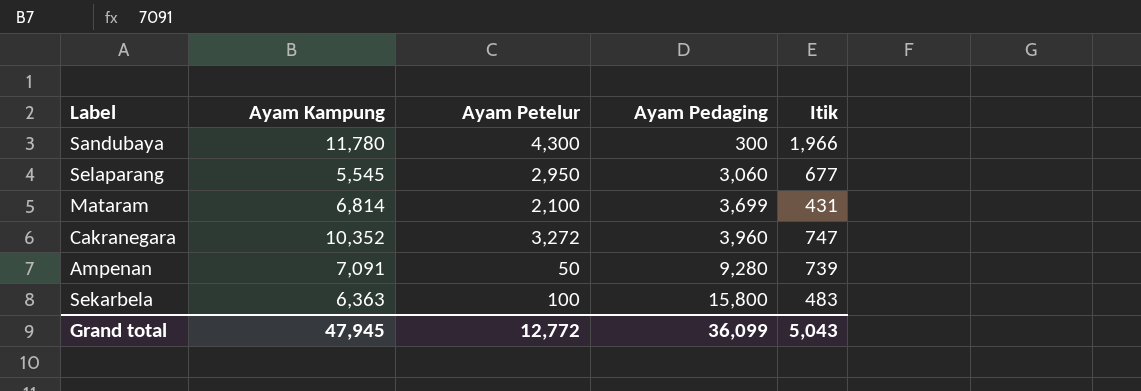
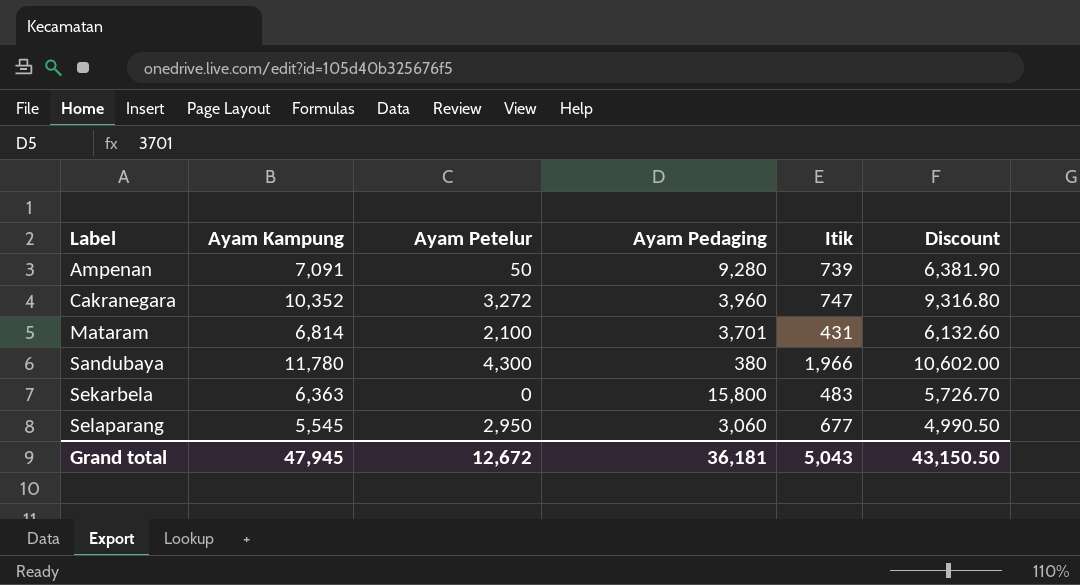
row order: Ayam Pedaging ascending -> Label ascending
column Discount | formula: none -> [Ayam Kampung] * 0.9
Mataram | Ayam Pedaging: 3,699 -> 3,701
Sandubaya | Ayam Pedaging: 300 -> 380
Sekarbela | Ayam Petelur: 100 -> 0
Grand total | Ayam Petelur: 12,772 -> 12,672
Grand total | Ayam Pedaging: 36,099 -> 36,181

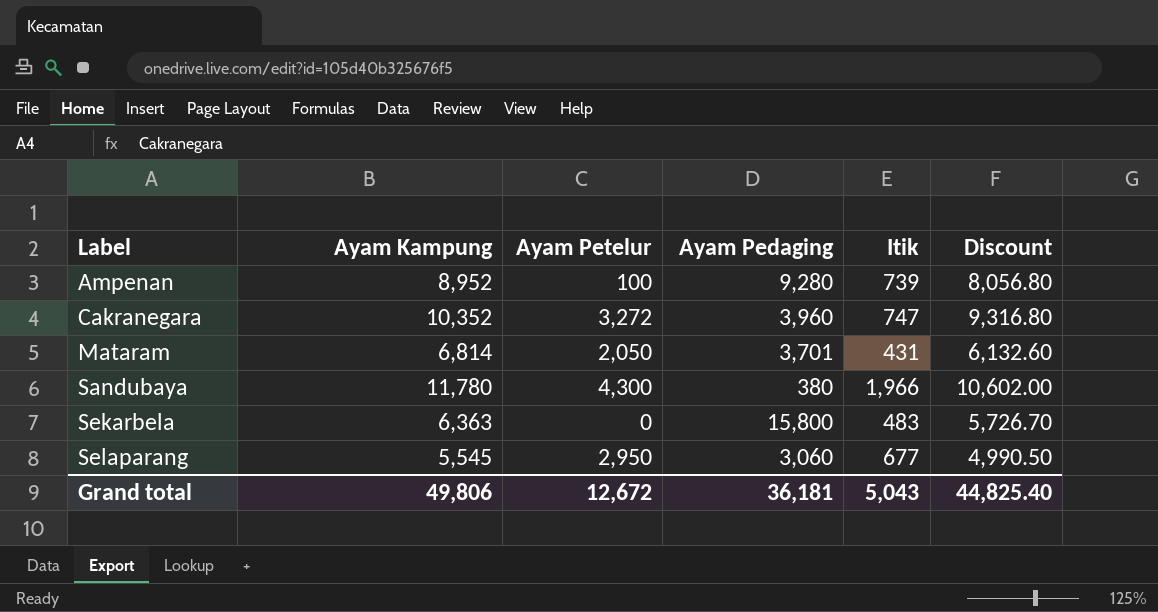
Ampenan | Ayam Kampung: 7,091 -> 8,952
Ampenan | Ayam Petelur: 50 -> 100
Ampenan | Discount: 6,381.90 -> 8,056.80
Mataram | Ayam Petelur: 2,100 -> 2,050
Grand total | Ayam Kampung: 47,945 -> 49,806
Grand total | Discount: 43,150.50 -> 44,825.40

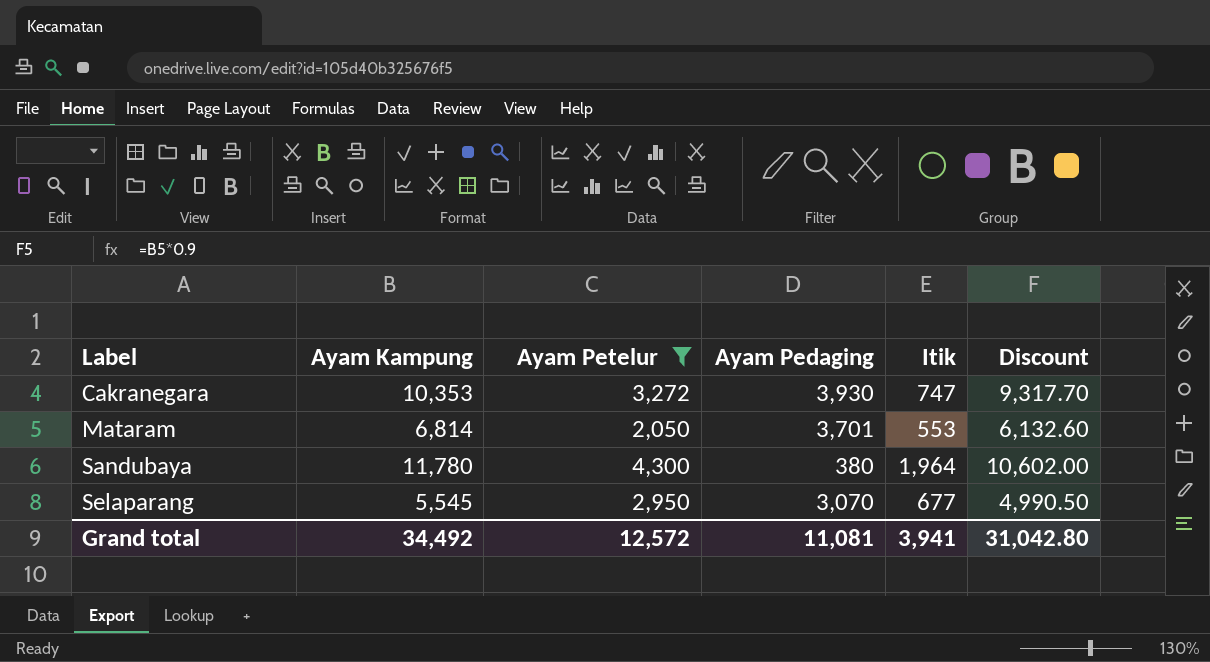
filter: none -> Ayam Petelur >= 2,050
Cakranegara | Ayam Kampung: 10,352 -> 10,353
Cakranegara | Ayam Pedaging: 3,960 -> 3,930
Cakranegara | Discount: 9,316.80 -> 9,317.70
Mataram | Itik: 431 -> 553
Sandubaya | Itik: 1,966 -> 1,964
Selaparang | Ayam Pedaging: 3,060 -> 3,070
Grand total | Ayam Kampung: 49,806 -> 34,492
Grand total | Ayam Petelur: 12,672 -> 12,572
Grand total | Ayam Pedaging: 36,181 -> 11,081
Grand total | Itik: 5,043 -> 3,941
Grand total | Discount: 44,825.40 -> 31,042.80

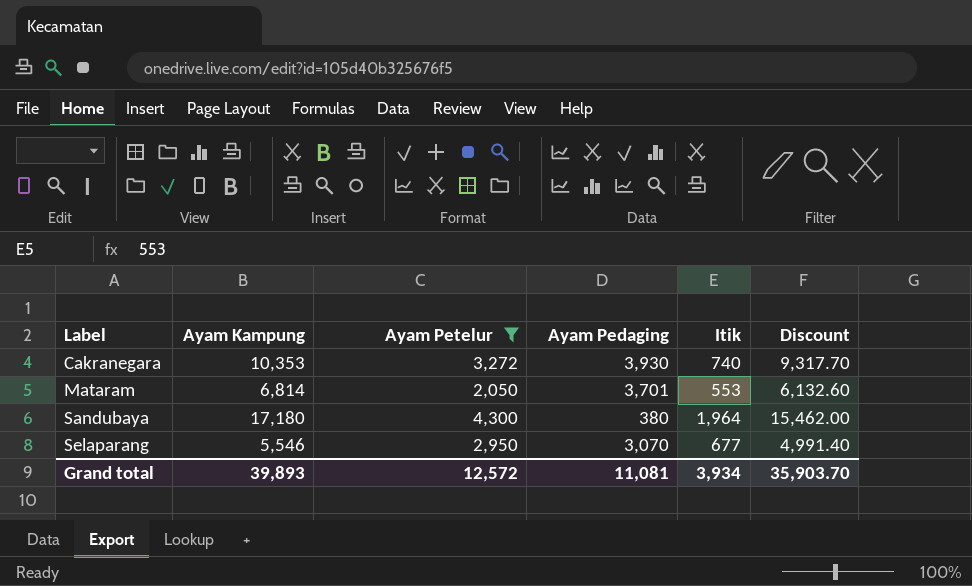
Cakranegara | Itik: 747 -> 740
Sandubaya | Ayam Kampung: 11,780 -> 17,180
Sandubaya | Discount: 10,602.00 -> 15,462.00
Selaparang | Ayam Kampung: 5,545 -> 5,546
Selaparang | Discount: 4,990.50 -> 4,991.40
Grand total | Ayam Kampung: 34,492 -> 39,893
Grand total | Itik: 3,941 -> 3,934
Grand total | Discount: 31,042.80 -> 35,903.70

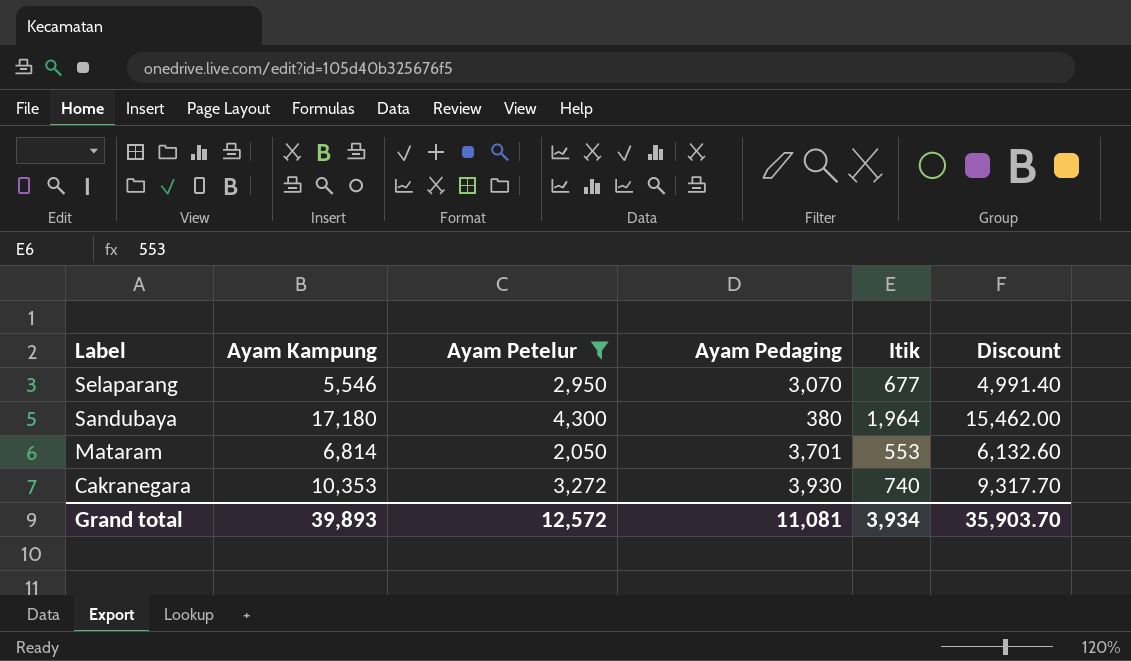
row order: Label ascending -> Label descending

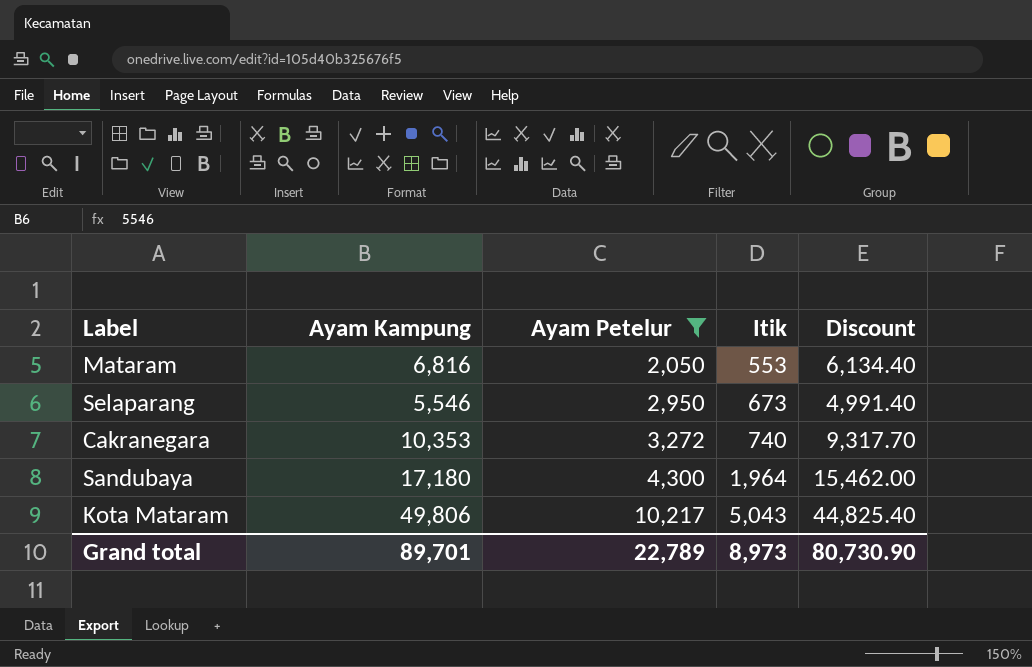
row order: Label descending -> Ayam Petelur ascending
column Ayam Pedaging | position: 4 -> none
Mataram | Ayam Kampung: 6,814 -> 6,816
Mataram | Discount: 6,132.60 -> 6,134.40
Selaparang | Itik: 677 -> 673
row Kota Mataram: none -> 49,806 | 10,217 | 5,043 | 44,825.40
Grand total | Ayam Kampung: 39,893 -> 89,701
Grand total | Ayam Petelur: 12,572 -> 22,789
Grand total | Itik: 3,934 -> 8,973
Grand total | Discount: 35,903.70 -> 80,730.90

